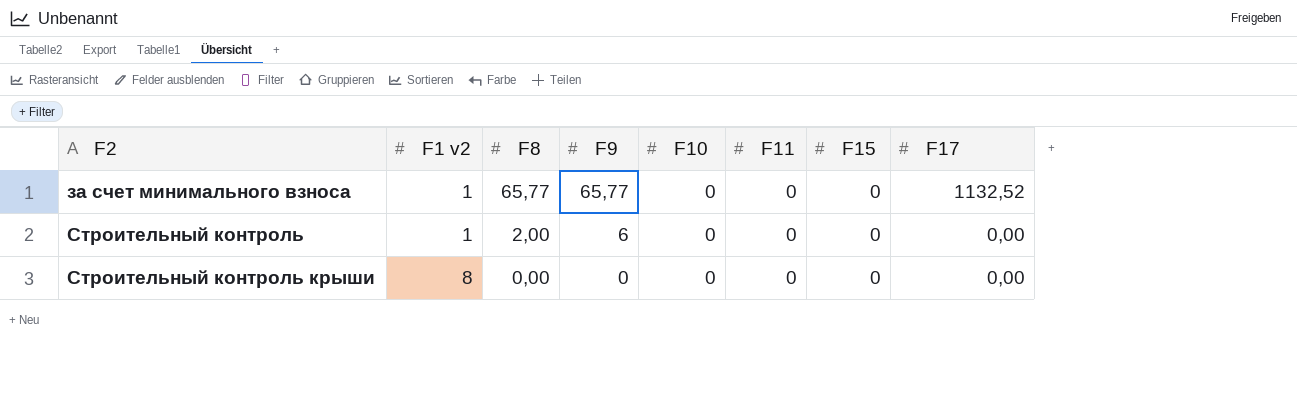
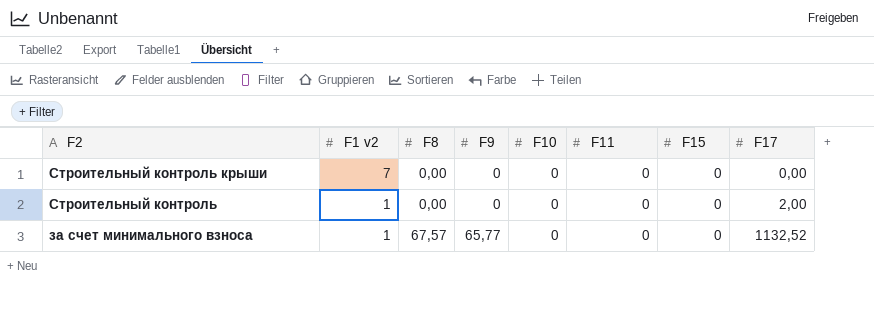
row order: F2 ascending -> F2 descending
Строительный контроль крыши | F1 v2: 8 -> 7
Строительный контроль | F8: 2,00 -> 0,00
Строительный контроль | F9: 6 -> 0
Строительный контроль | F17: 0,00 -> 2,00
за счет минимального взноса | F8: 65,77 -> 67,57

